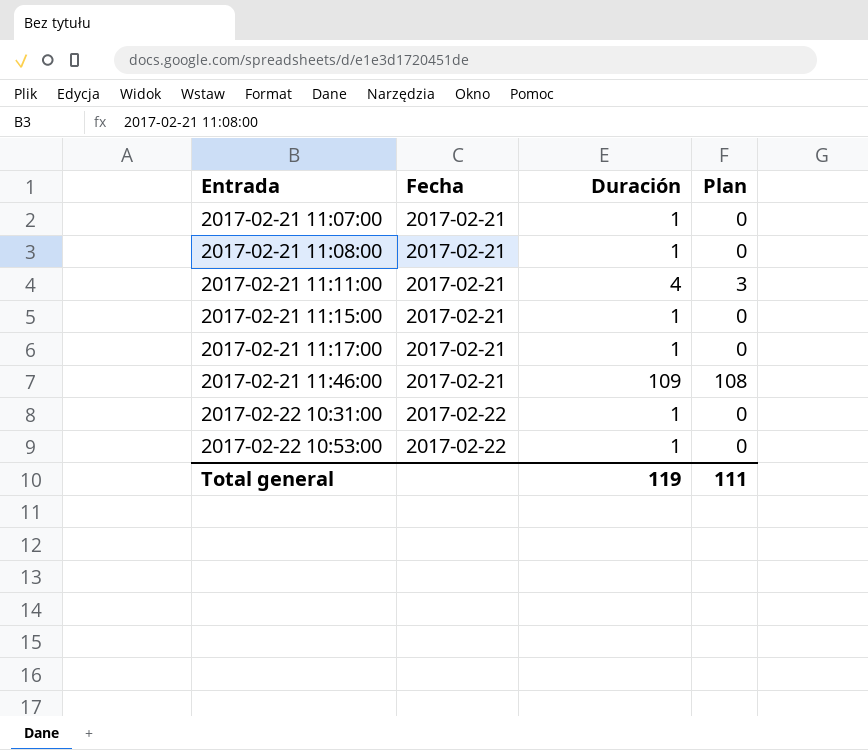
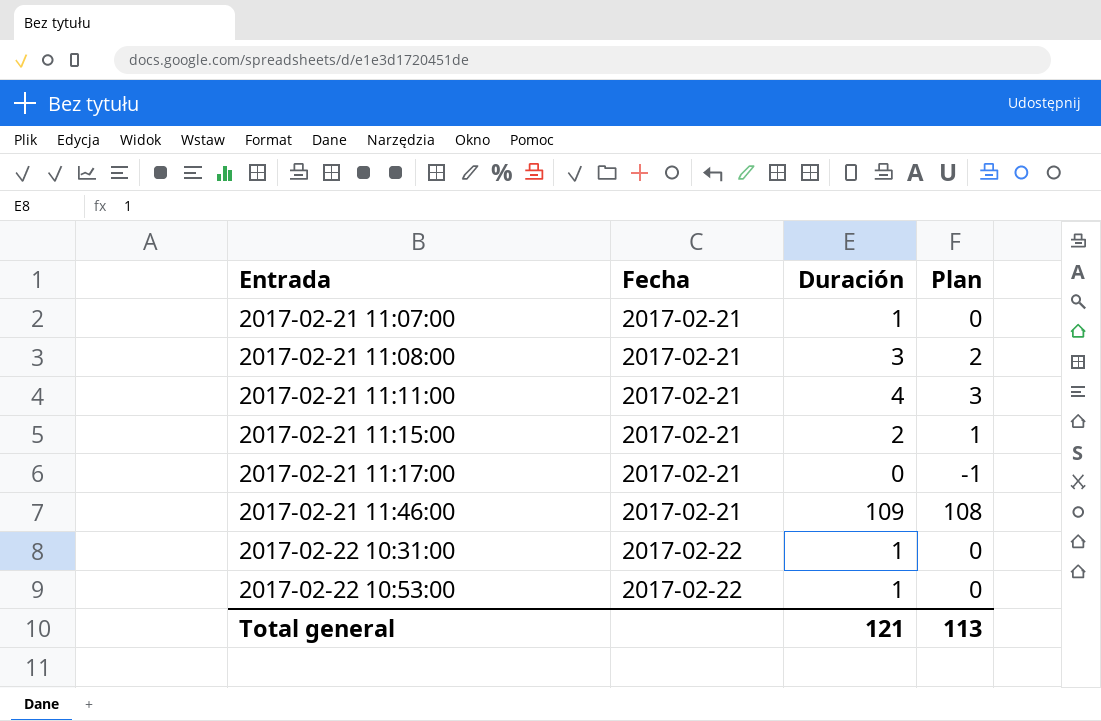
2017-02-21 11:08:00 | Duración: 1 -> 3
2017-02-21 11:08:00 | Plan: 0 -> 2
2017-02-21 11:15:00 | Duración: 1 -> 2
2017-02-21 11:15:00 | Plan: 0 -> 1
2017-02-21 11:17:00 | Duración: 1 -> 0
2017-02-21 11:17:00 | Plan: 0 -> -1
Total general | Duración: 119 -> 121
Total general | Plan: 111 -> 113

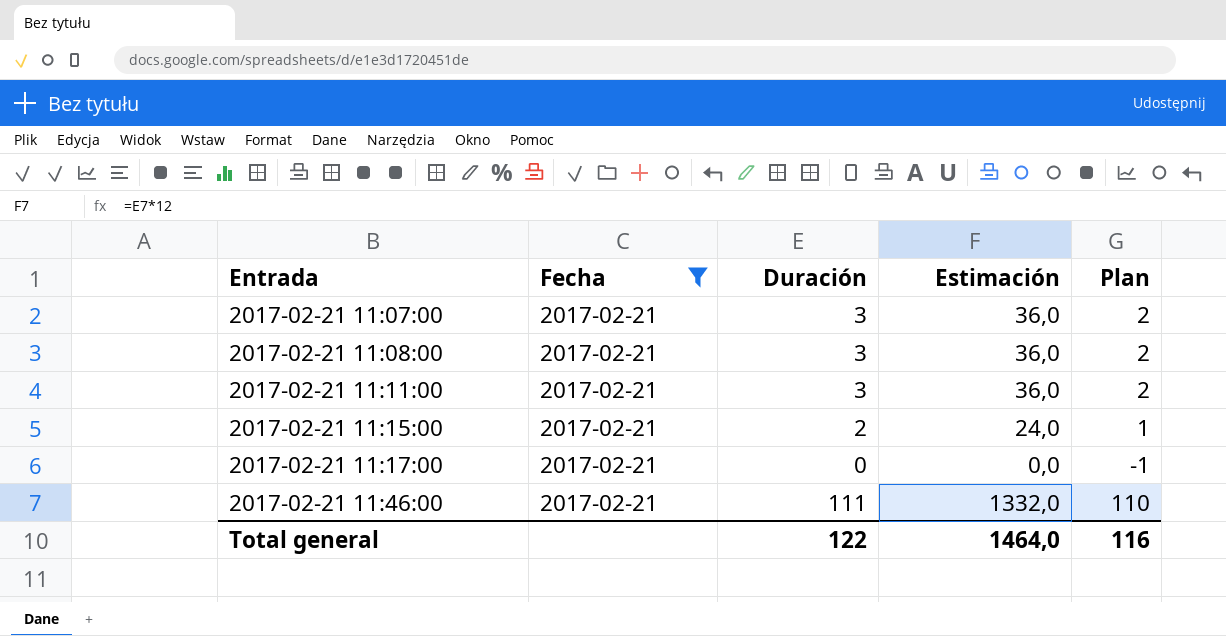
filter: none -> Fecha = 2017-02-21
column Estimación | formula: none -> [Duración] * 12
2017-02-21 11:07:00 | Duración: 1 -> 3
2017-02-21 11:07:00 | Plan: 0 -> 2
2017-02-21 11:11:00 | Duración: 4 -> 3
2017-02-21 11:11:00 | Plan: 3 -> 2
2017-02-21 11:46:00 | Duración: 109 -> 111
2017-02-21 11:46:00 | Plan: 108 -> 110
Total general | Duración: 121 -> 122
Total general | Plan: 113 -> 116

